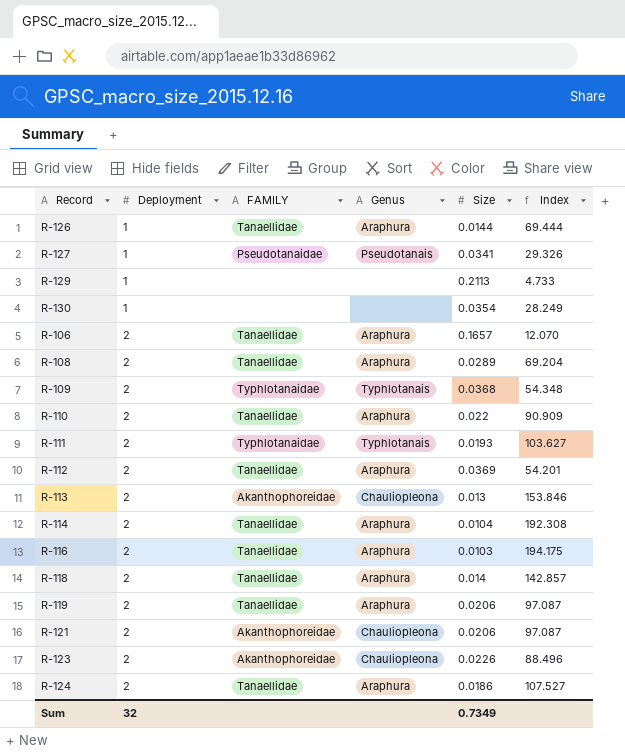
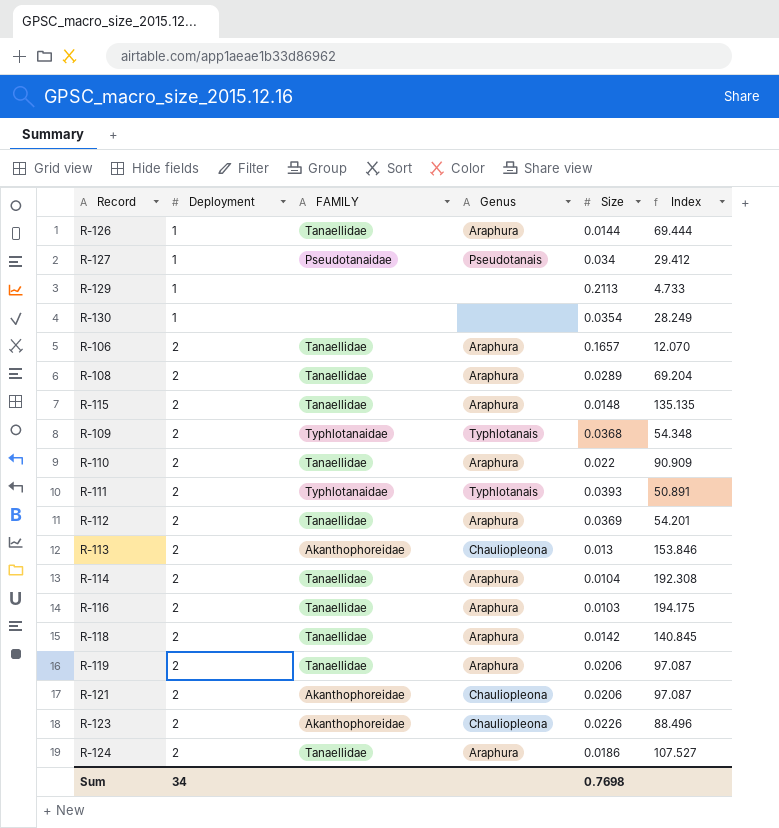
R-127 | Size: 0.0341 -> 0.034
R-127 | Index: 29.326 -> 29.412
row R-115: none -> 2 | Tanaellidae | Araphura | 0.0148 | 135.135
R-111 | Size: 0.0193 -> 0.0393
R-111 | Index: 103.627 -> 50.891
R-118 | Size: 0.014 -> 0.0142
R-118 | Index: 142.857 -> 140.845
Sum | Deployment: 32 -> 34
Sum | Size: 0.7349 -> 0.7698

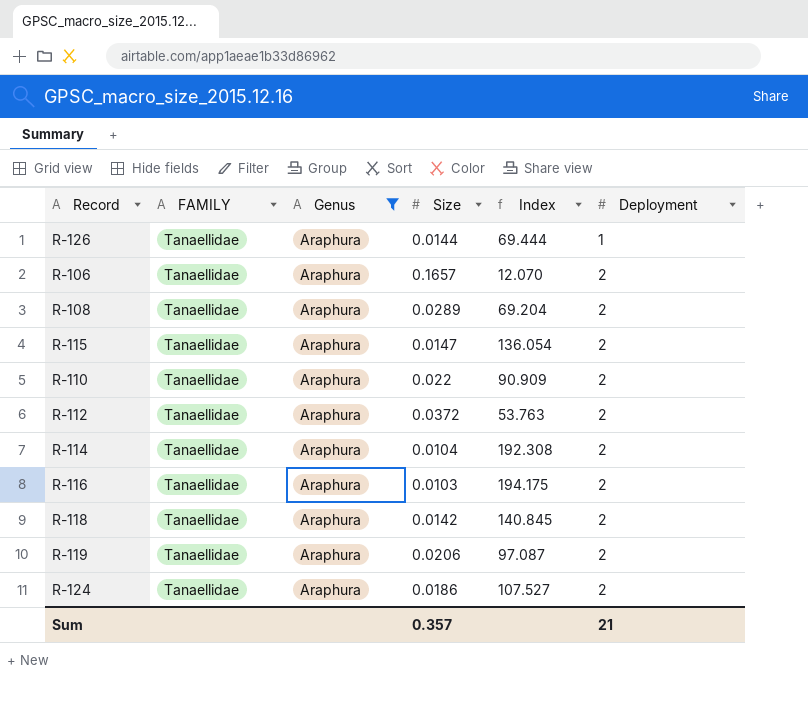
filter: none -> Genus = Araphura
column Deployment | position: 2 -> 6
R-115 | Size: 0.0148 -> 0.0147
R-115 | Index: 135.135 -> 136.054
R-112 | Size: 0.0369 -> 0.0372
R-112 | Index: 54.201 -> 53.763
Sum | Size: 0.7698 -> 0.357
Sum | Deployment: 34 -> 21

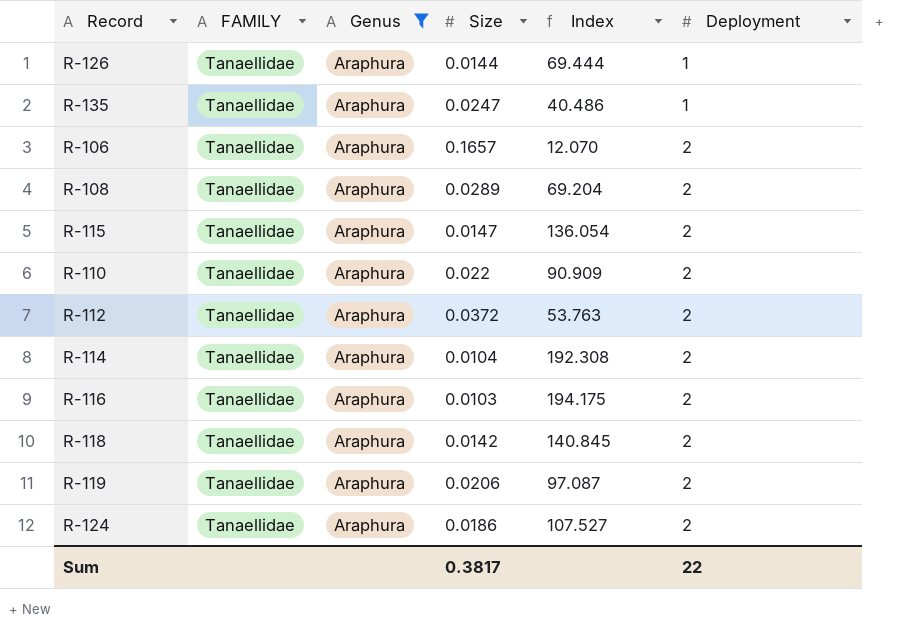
row R-135: none -> Tanaellidae | Araphura | 0.0247 | 40.486 | 1
Sum | Size: 0.357 -> 0.3817
Sum | Deployment: 21 -> 22

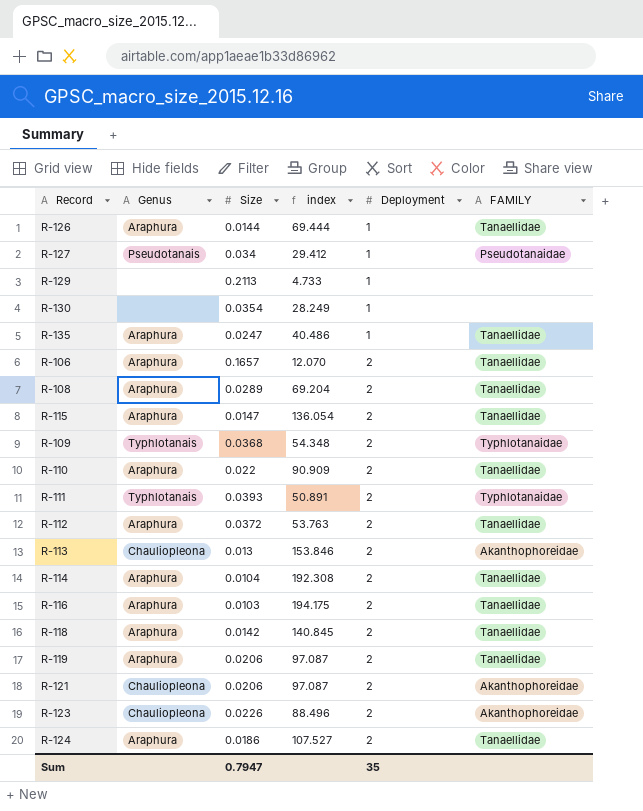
filter: Genus = Araphura -> none
column name: Index -> index
column FAMILY | position: 2 -> 6
Sum | Size: 0.3817 -> 0.7947
Sum | Deployment: 22 -> 35

